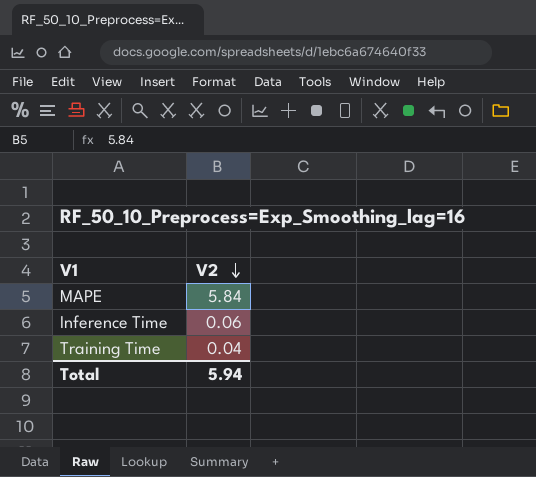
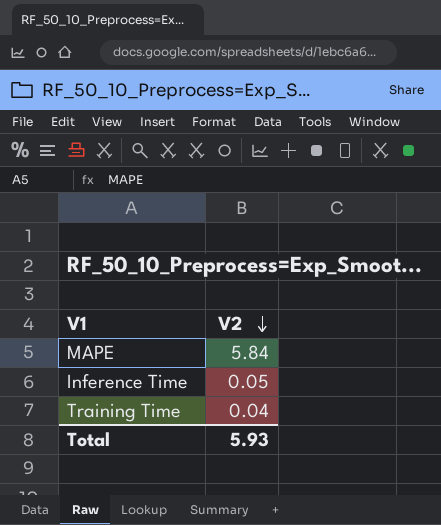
Inference Time | V2: 0.06 -> 0.05
Total | V2: 5.94 -> 5.93

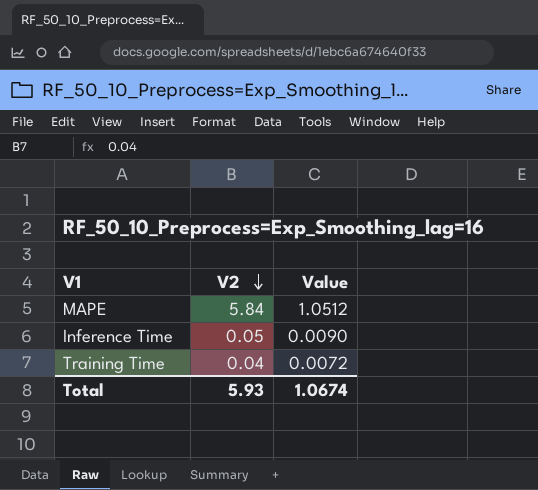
column Value | formula: none -> [V2] * 0.18

